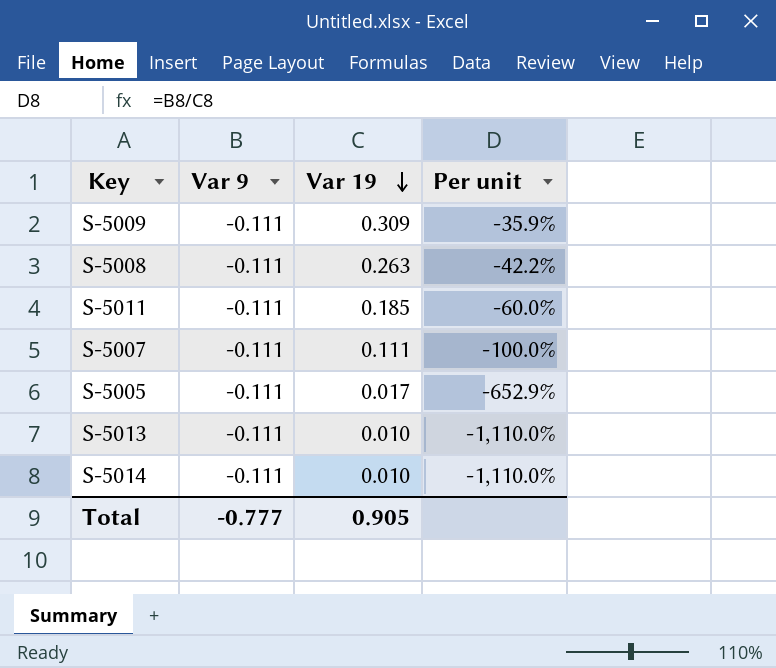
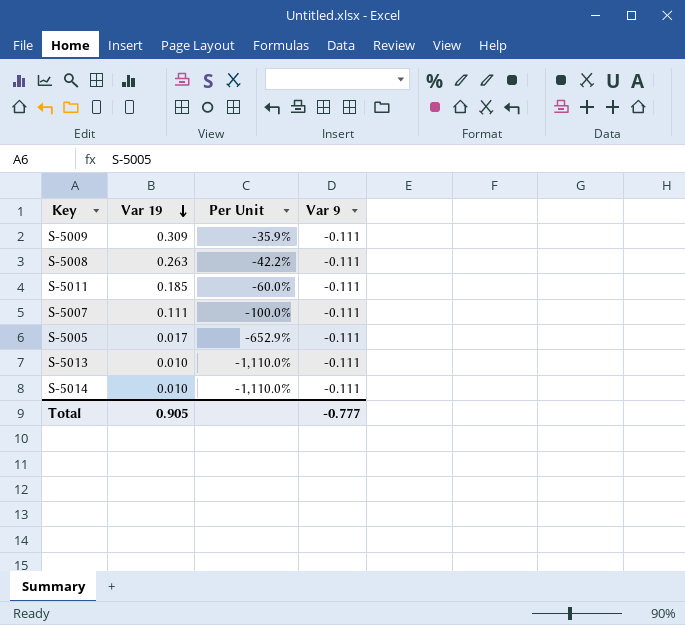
column name: Per unit -> Per Unit
column Var 9 | position: 2 -> 4

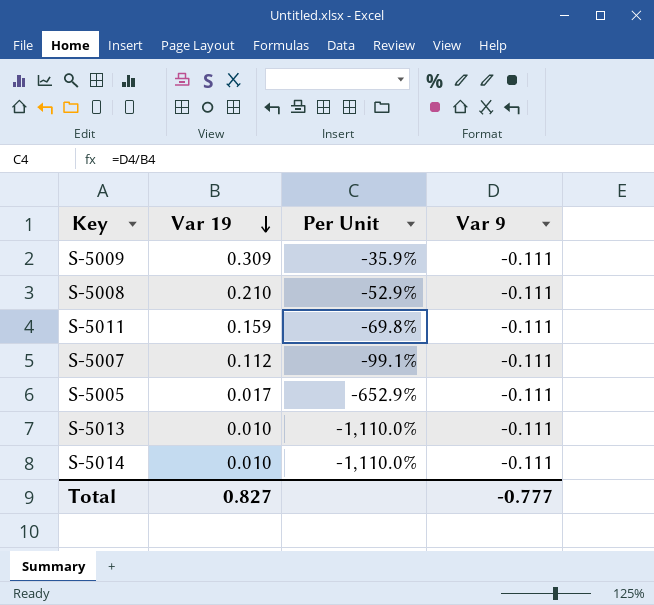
S-5008 | Var 19: 0.263 -> 0.210
S-5008 | Per Unit: -42.2% -> -52.9%
S-5011 | Var 19: 0.185 -> 0.159
S-5011 | Per Unit: -60.0% -> -69.8%
S-5007 | Var 19: 0.111 -> 0.112
S-5007 | Per Unit: -100.0% -> -99.1%
Total | Var 19: 0.905 -> 0.827

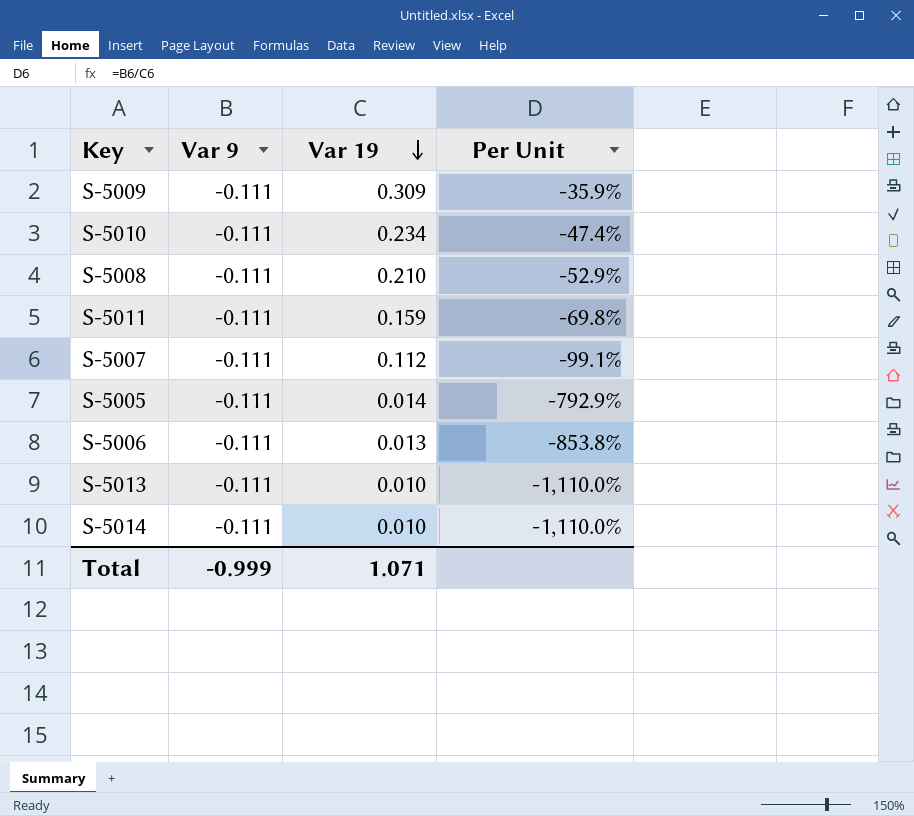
column Var 9 | position: 4 -> 2
row S-5010: none -> -0.111 | 0.234 | -47.4%
S-5005 | Var 19: 0.017 -> 0.014
S-5005 | Per Unit: -652.9% -> -792.9%
row S-5006: none -> -0.111 | 0.013 | -853.8%
Total | Var 9: -0.777 -> -0.999
Total | Var 19: 0.827 -> 1.071

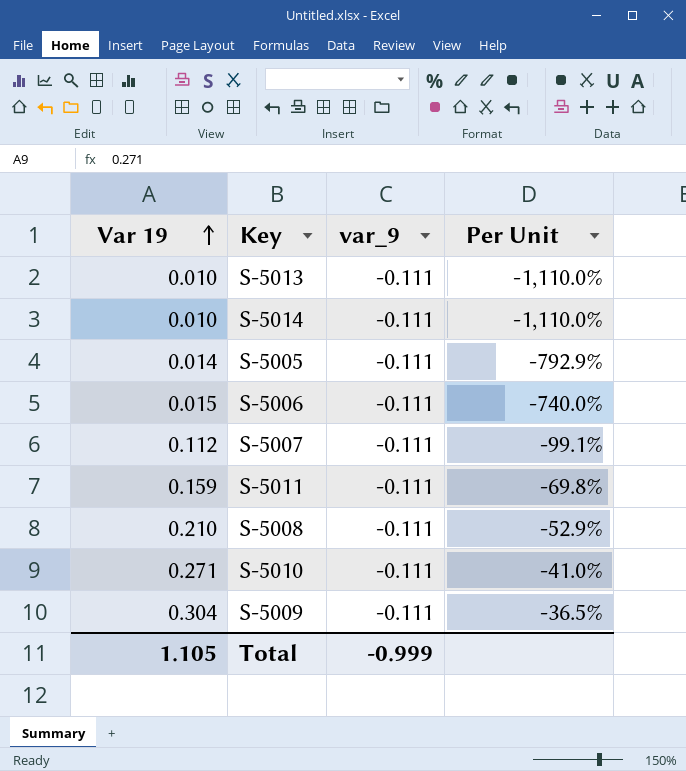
row order: Var 19 descending -> Var 19 ascending
column Var 19 | position: 3 -> 1
column name: Var 9 -> var_9
S-5006 | Var 19: 0.013 -> 0.015
S-5006 | Per Unit: -853.8% -> -740.0%
S-5010 | Var 19: 0.234 -> 0.271
S-5010 | Per Unit: -47.4% -> -41.0%
S-5009 | Var 19: 0.309 -> 0.304
S-5009 | Per Unit: -35.9% -> -36.5%
Total | Var 19: 1.071 -> 1.105

